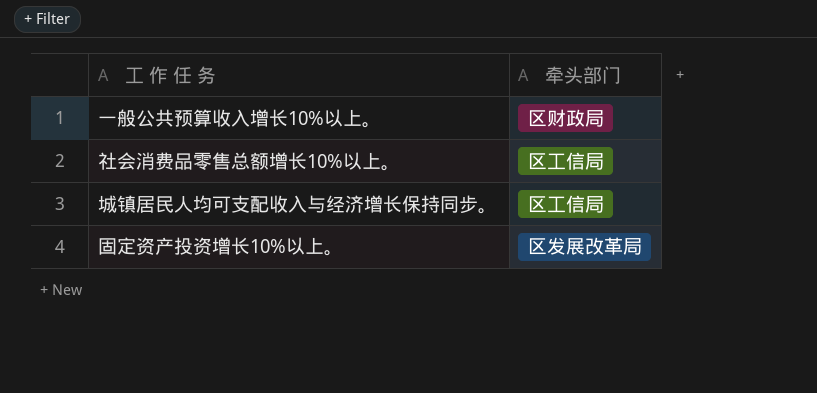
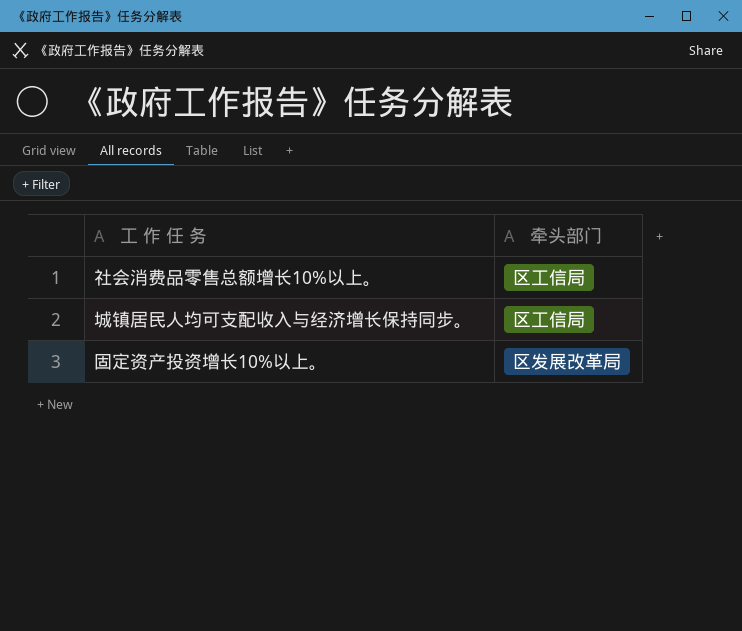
row 一般公共预算收入增长10%以上。: 区财政局 -> none

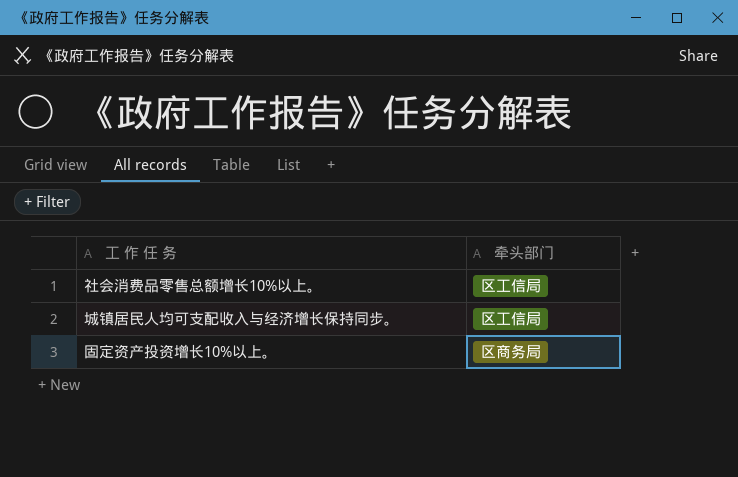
固定资产投资增长10%以上。 | 牵头部门: 区发展改革局 -> 区商务局

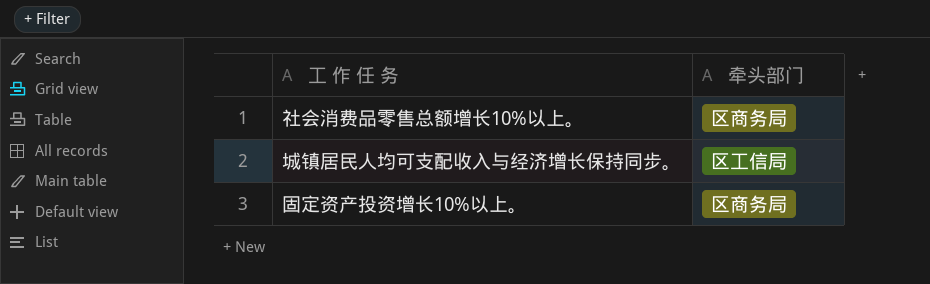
社会消费品零售总额增长10%以上。 | 牵头部门: 区工信局 -> 区商务局

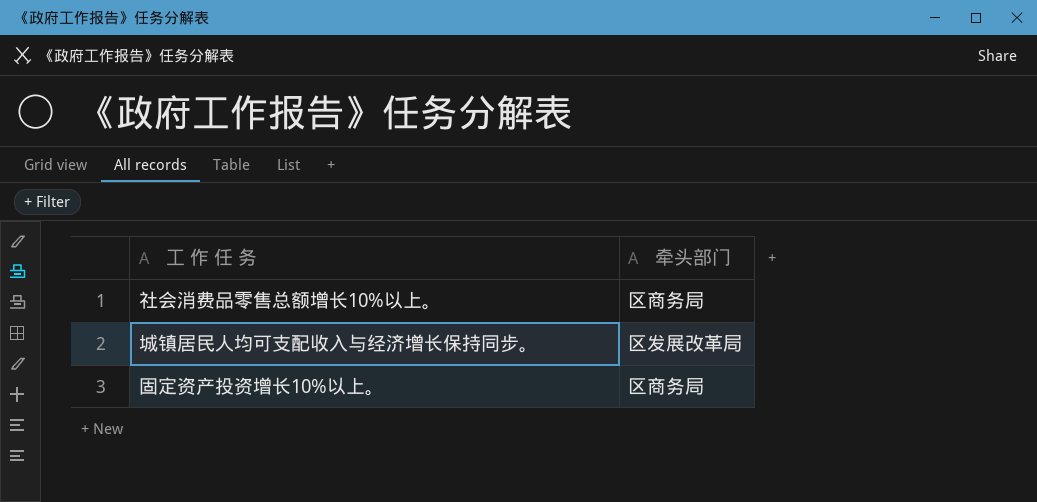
城镇居民人均可支配收入与经济增长保持同步。 | 牵头部门: 区工信局 -> 区发展改革局

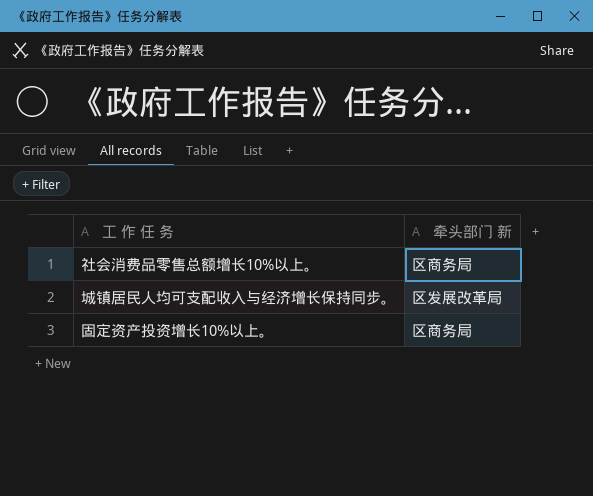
column name: 牵头部门 -> 牵头部门 新

